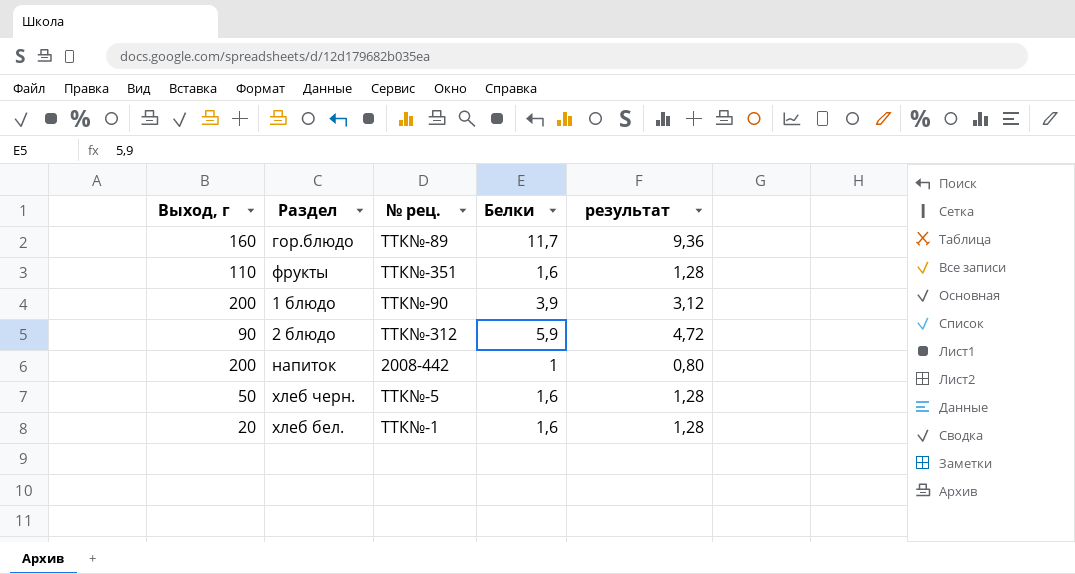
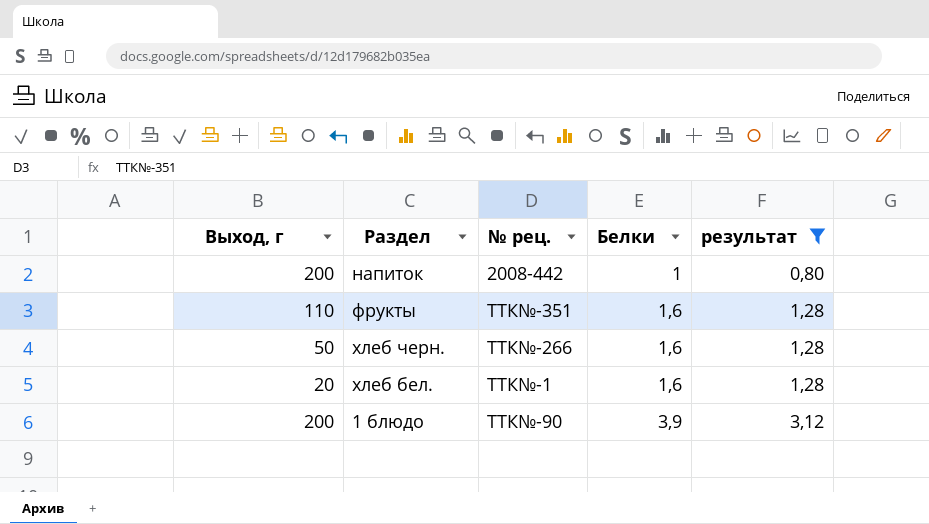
filter: none -> результат <= 3,12
row order: none -> Белки ascending
хлеб черн. | № рец.: ТТК№-5 -> ТТК№-266

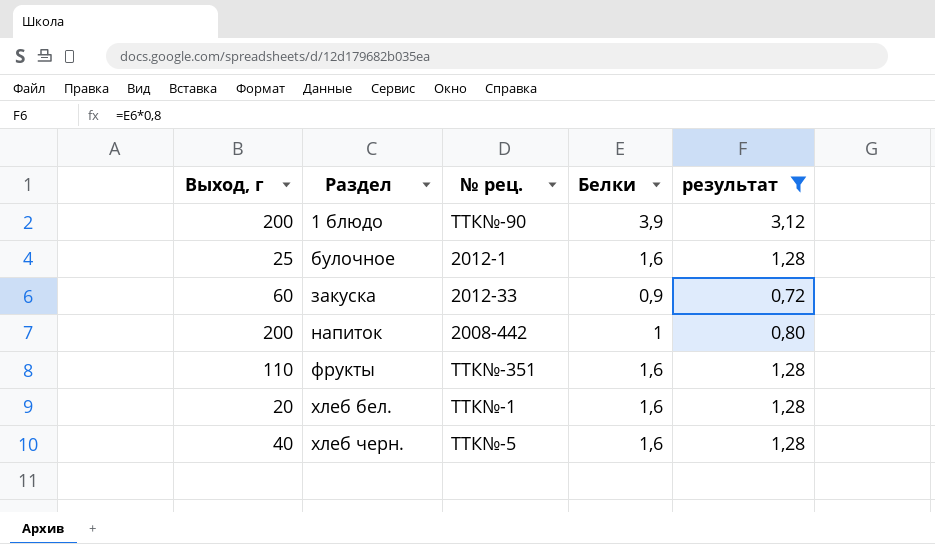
row order: Белки ascending -> Раздел ascending
row булочное: none -> 25 | 2012-1 | 1,6 | 1,28
row закуска: none -> 60 | 2012-33 | 0,9 | 0,72
хлеб черн. | Выход, г: 50 -> 40
хлеб черн. | № рец.: ТТК№-266 -> ТТК№-5

